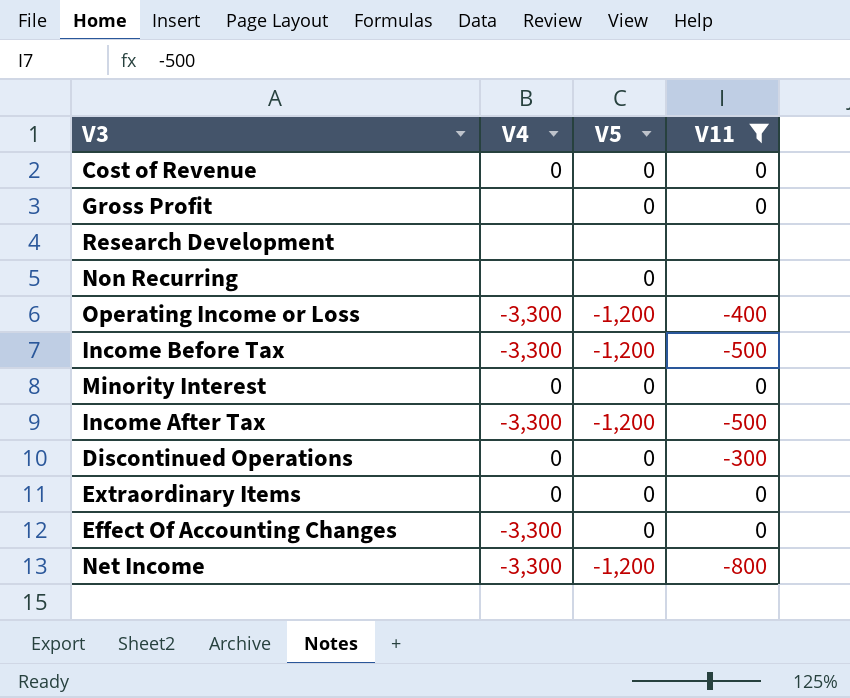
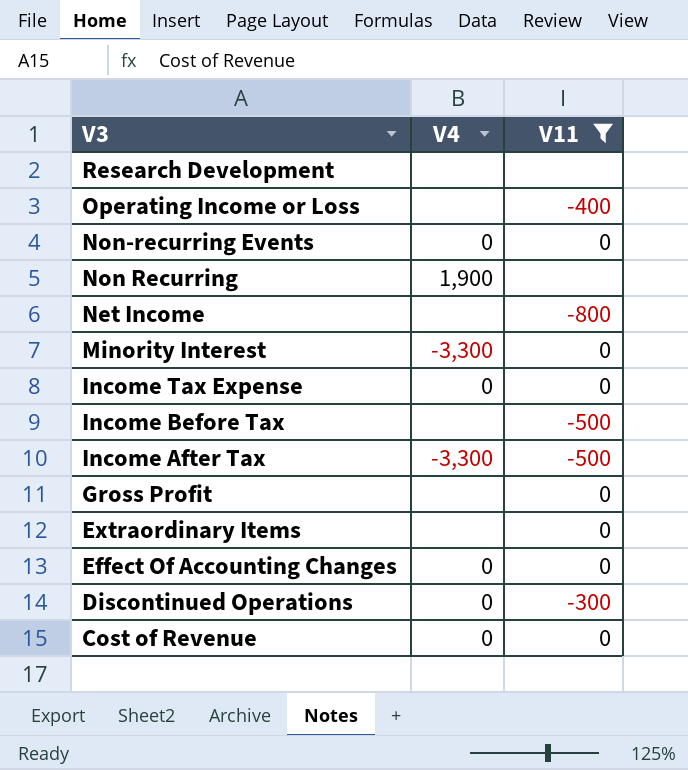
row order: none -> V3 descending
column V5 | position: 3 -> none
Operating Income or Loss | V4: -3,300 -> none
row Non-recurring Events: none -> 0 | 0
Non Recurring | V4: none -> 1,900
Net Income | V4: -3,300 -> none
Minority Interest | V4: 0 -> -3,300
row Income Tax Expense: none -> 0 | 0
Income Before Tax | V4: -3,300 -> none
Extraordinary Items | V4: 0 -> none
Effect Of Accounting Changes | V4: -3,300 -> 0

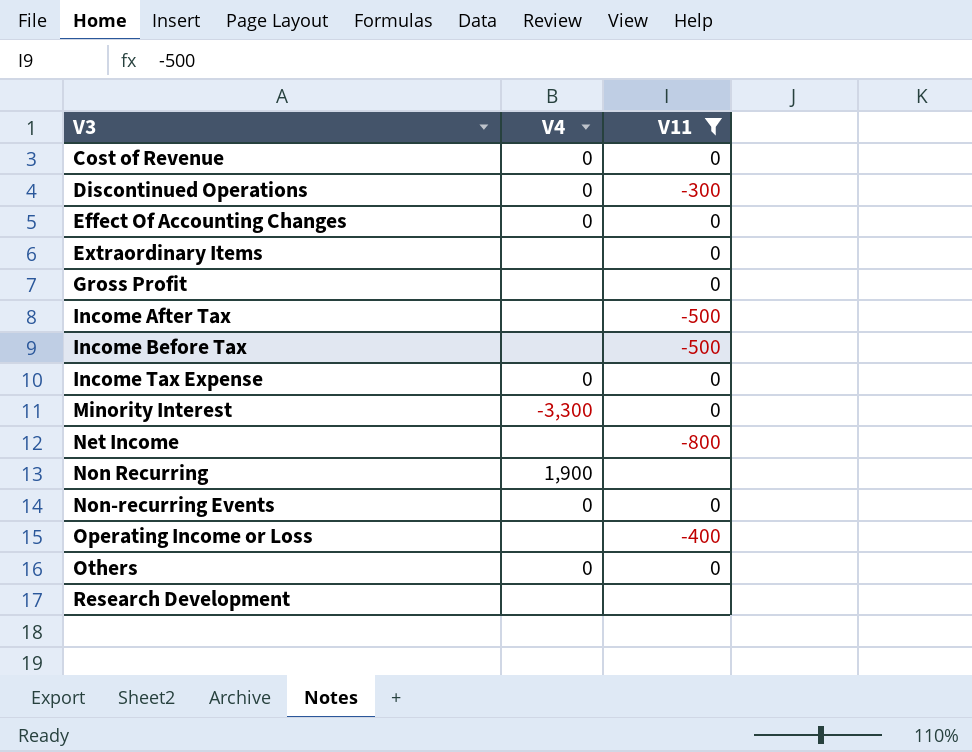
row order: V3 descending -> V3 ascending
Income After Tax | V4: -3,300 -> none
row Others: none -> 0 | 0

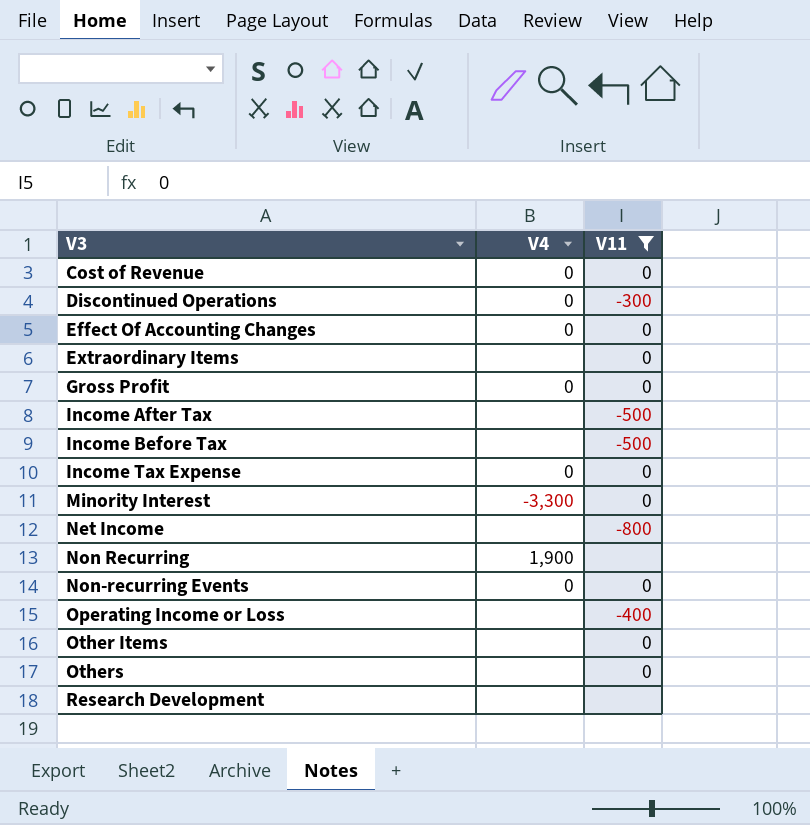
Gross Profit | V4: none -> 0
row Other Items: none -> none | 0
Others | V4: 0 -> none

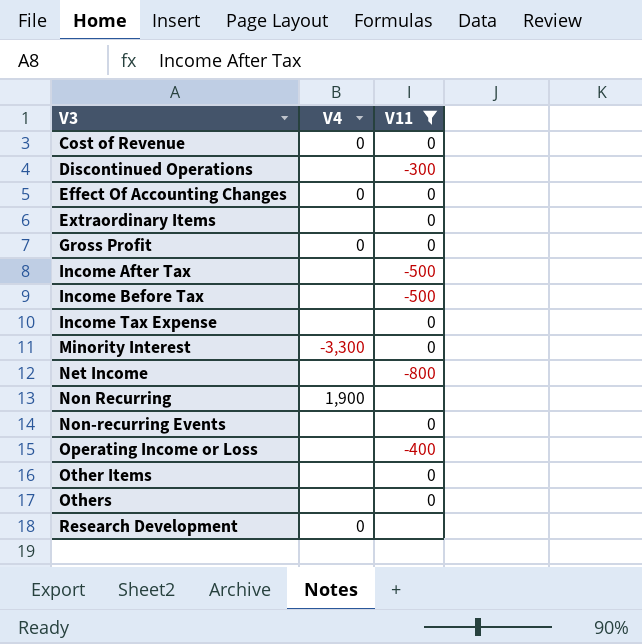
Discontinued Operations | V4: 0 -> none
Income Tax Expense | V4: 0 -> none
Non-recurring Events | V4: 0 -> none
Research Development | V4: none -> 0

